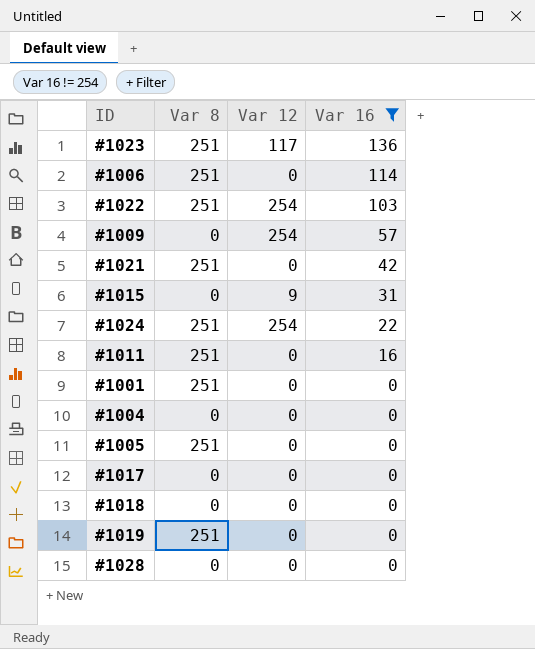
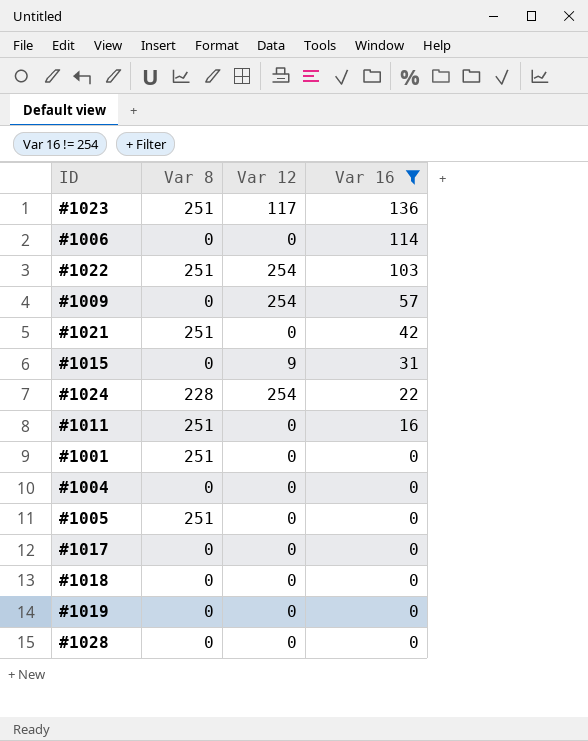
#1006 | Var 8: 251 -> 0
#1024 | Var 8: 251 -> 228
#1019 | Var 8: 251 -> 0

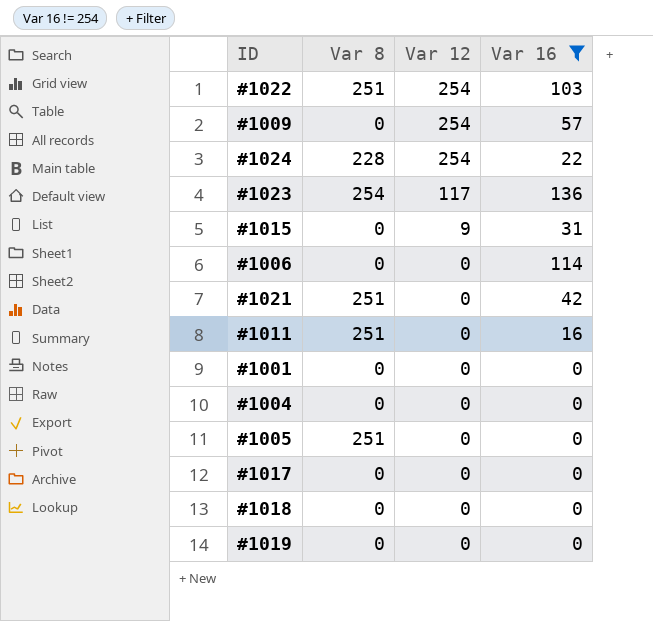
row order: Var 16 descending -> Var 12 descending
row #1028: 0 | 0 | 0 -> none
#1023 | Var 8: 251 -> 254
#1001 | Var 8: 251 -> 0

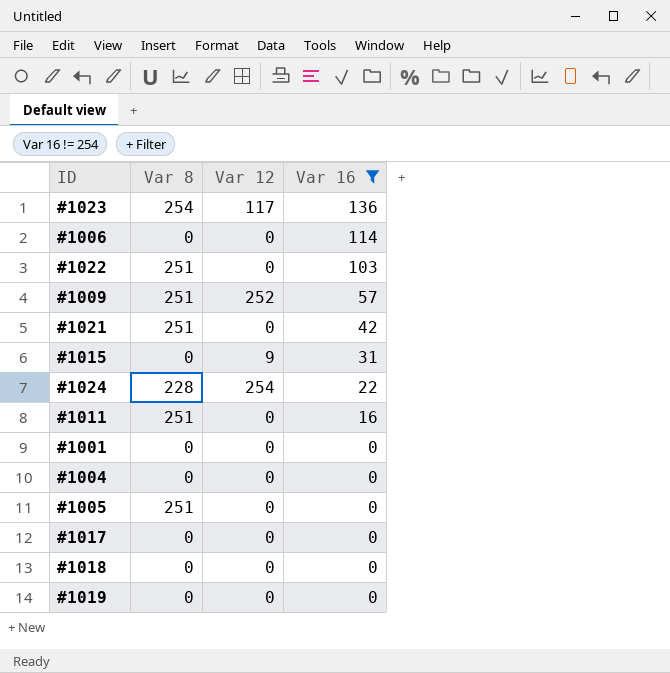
row order: Var 12 descending -> Var 16 descending
#1022 | Var 12: 254 -> 0
#1009 | Var 8: 0 -> 251
#1009 | Var 12: 254 -> 252

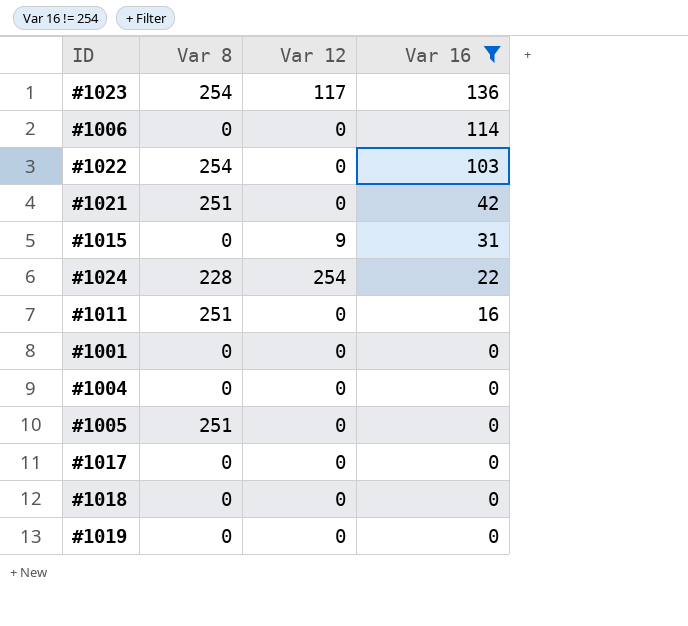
row #1009: 251 | 252 | 57 -> none
#1022 | Var 8: 251 -> 254

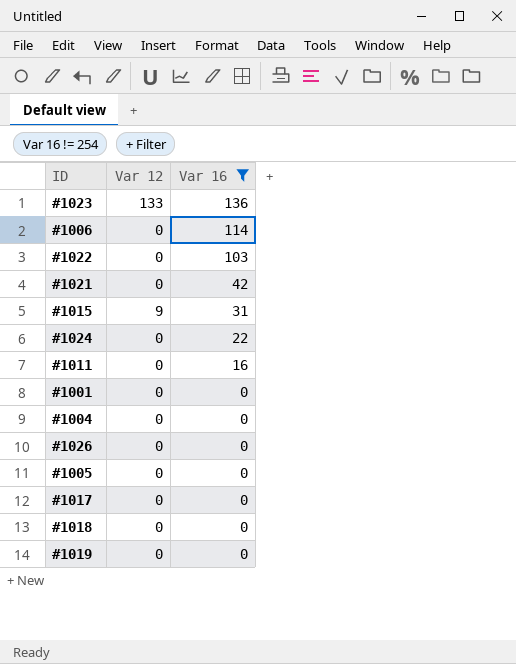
column Var 8 | position: 2 -> none
#1023 | Var 12: 117 -> 133
#1024 | Var 12: 254 -> 0
row #1026: none -> 0 | 0

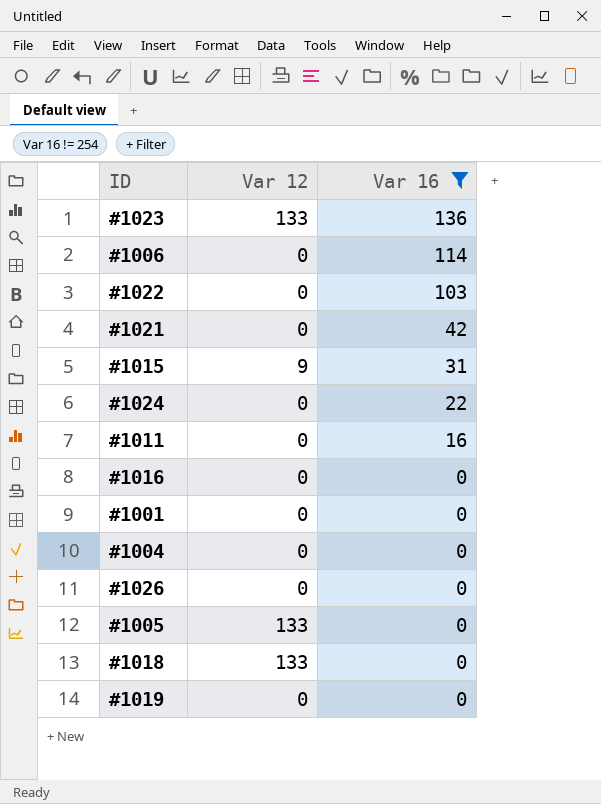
row #1017: 0 | 0 -> none
row #1016: none -> 0 | 0
#1005 | Var 12: 0 -> 133
#1018 | Var 12: 0 -> 133

